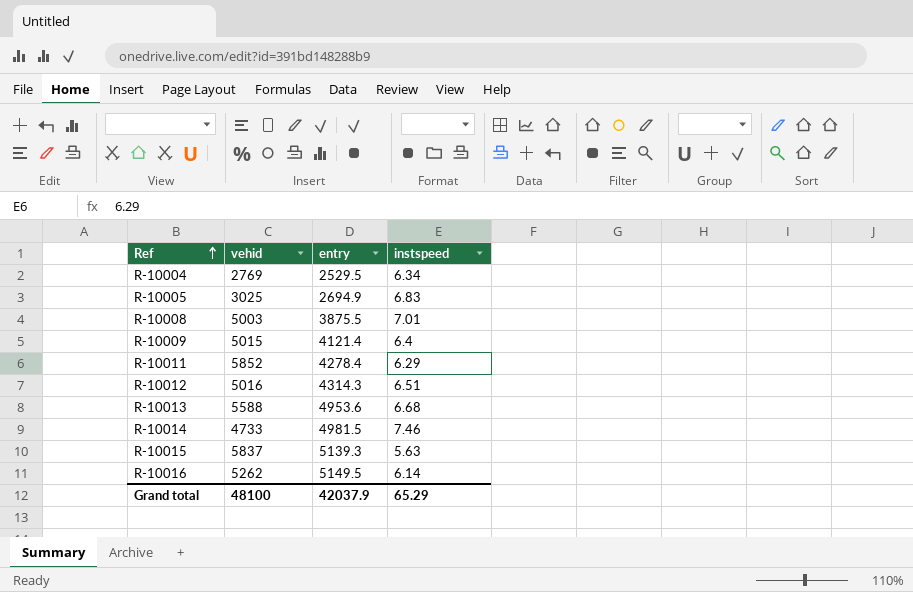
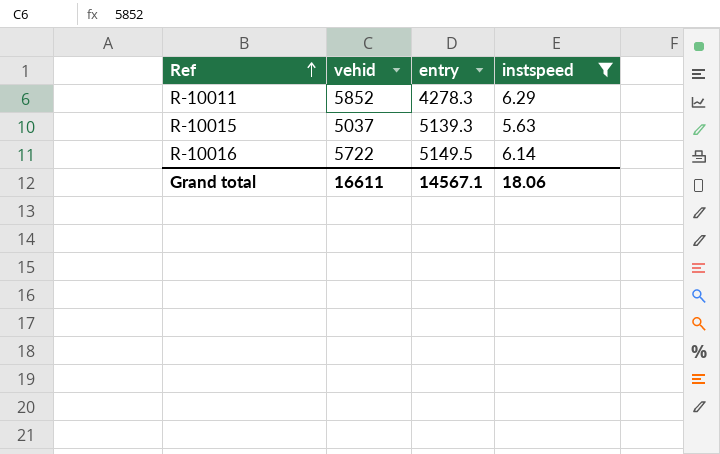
filter: none -> instspeed <= 6.29
R-10011 | entry: 4278.4 -> 4278.3
R-10015 | vehid: 5837 -> 5037
R-10016 | vehid: 5262 -> 5722
Grand total | vehid: 48100 -> 16611
Grand total | entry: 42037.9 -> 14567.1
Grand total | instspeed: 65.29 -> 18.06

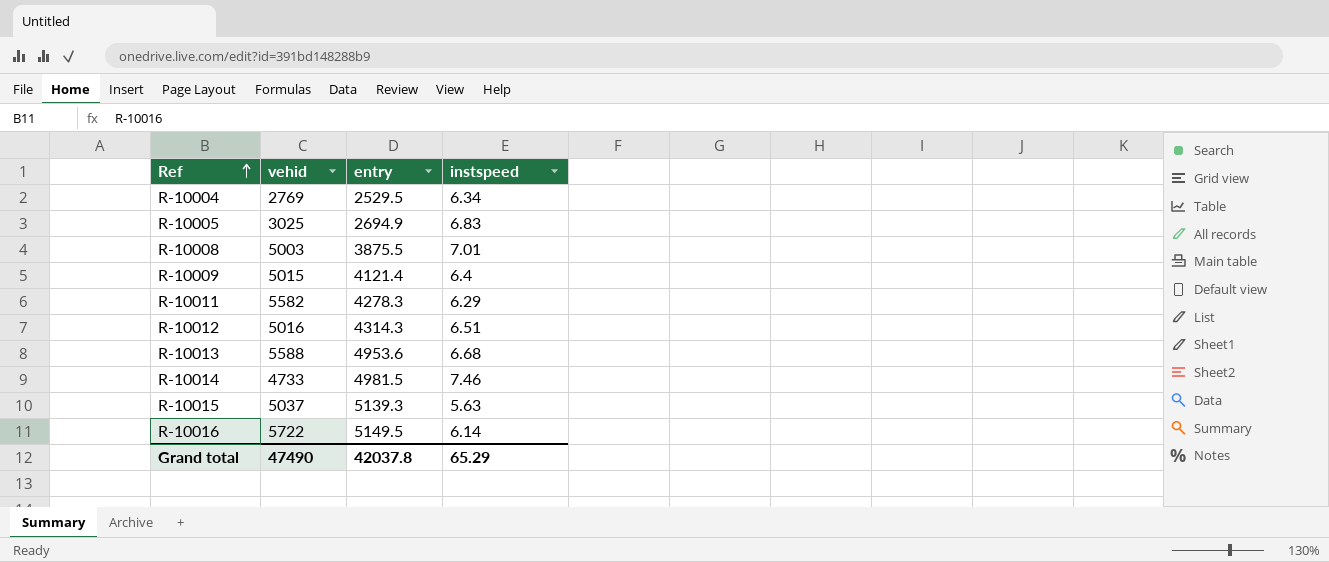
filter: instspeed <= 6.29 -> none
R-10011 | vehid: 5852 -> 5582
Grand total | vehid: 16611 -> 47490
Grand total | entry: 14567.1 -> 42037.8
Grand total | instspeed: 18.06 -> 65.29

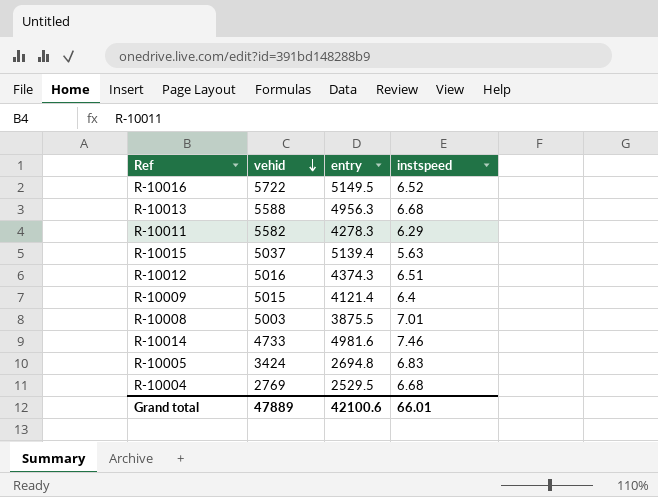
row order: Ref ascending -> vehid descending
R-10016 | instspeed: 6.14 -> 6.52
R-10013 | entry: 4953.6 -> 4956.3
R-10015 | entry: 5139.3 -> 5139.4
R-10012 | entry: 4314.3 -> 4374.3
R-10014 | entry: 4981.5 -> 4981.6
R-10005 | vehid: 3025 -> 3424
R-10005 | entry: 2694.9 -> 2694.8
R-10004 | instspeed: 6.34 -> 6.68
Grand total | vehid: 47490 -> 47889
Grand total | entry: 42037.8 -> 42100.6
Grand total | instspeed: 65.29 -> 66.01

